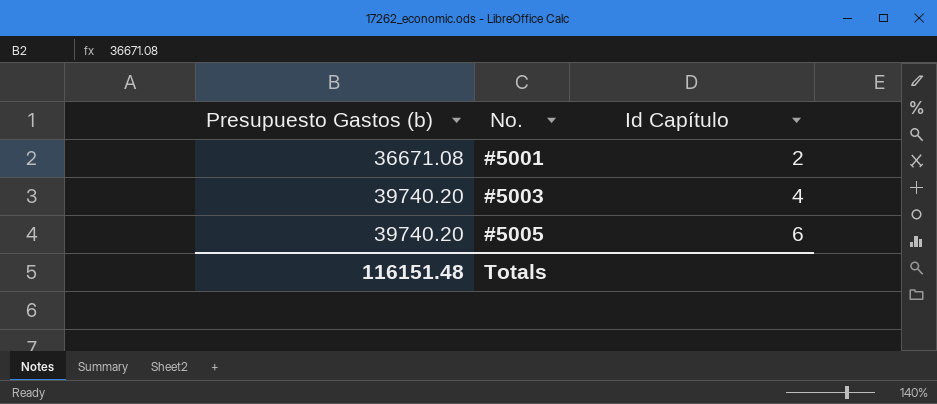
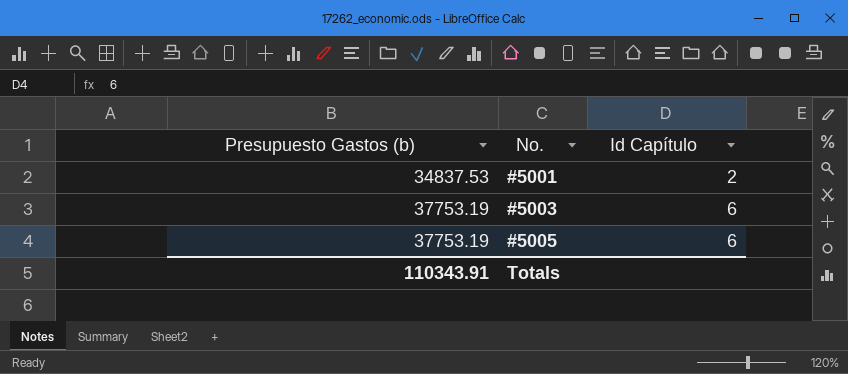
#5001 | Presupuesto Gastos (b): 36671.08 -> 34837.53
#5003 | Presupuesto Gastos (b): 39740.20 -> 37753.19
#5003 | Id Capítulo: 4 -> 6
#5005 | Presupuesto Gastos (b): 39740.20 -> 37753.19
Totals | Presupuesto Gastos (b): 116151.48 -> 110343.91

